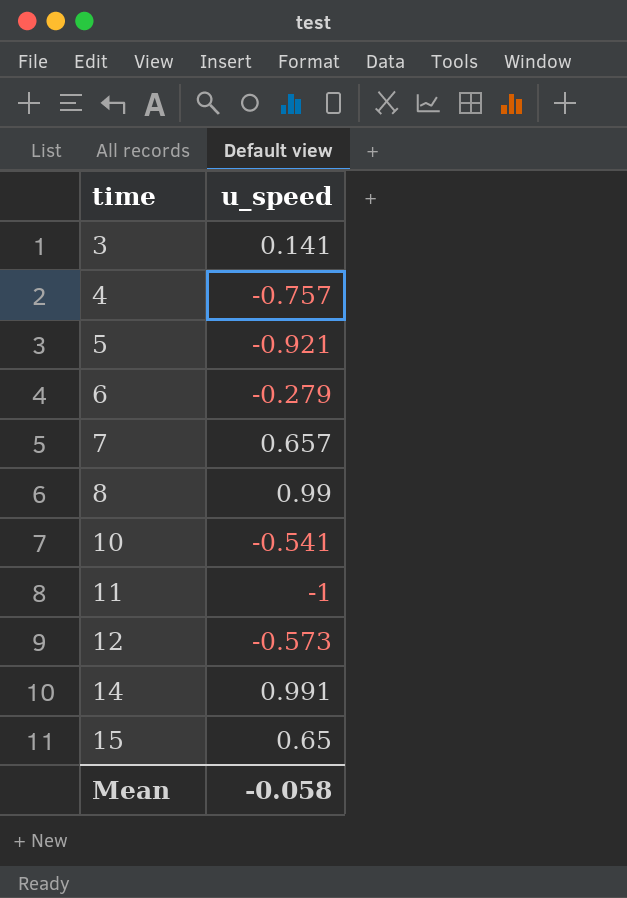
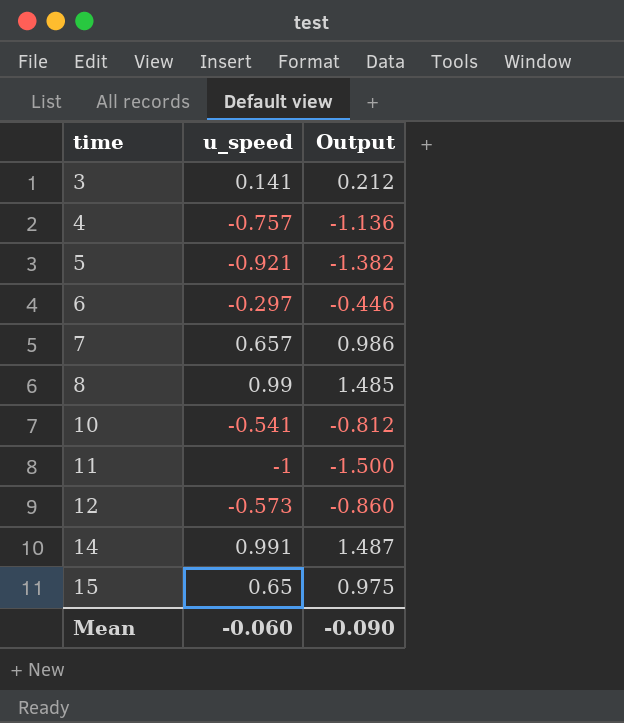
column Output | formula: none -> [u_speed] * 1.5
6 | u_speed: -0.279 -> -0.297
Mean | u_speed: -0.058 -> -0.060

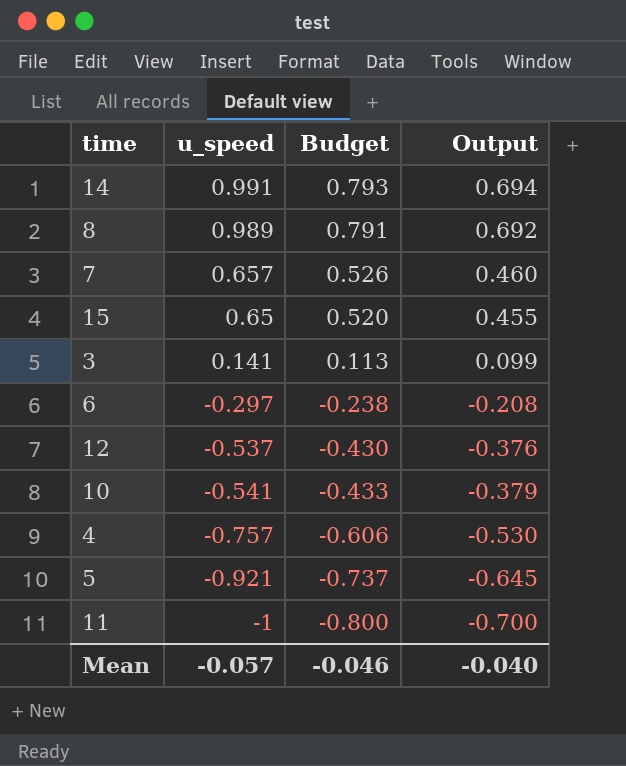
row order: time ascending -> u_speed descending
column Budget | formula: none -> [u_speed] * 0.8
column Output | formula: [u_speed] * 1.5 -> [u_speed] * 0.7
8 | u_speed: 0.99 -> 0.989
12 | u_speed: -0.573 -> -0.537
Mean | u_speed: -0.060 -> -0.057
Mean | Output: -0.090 -> -0.040

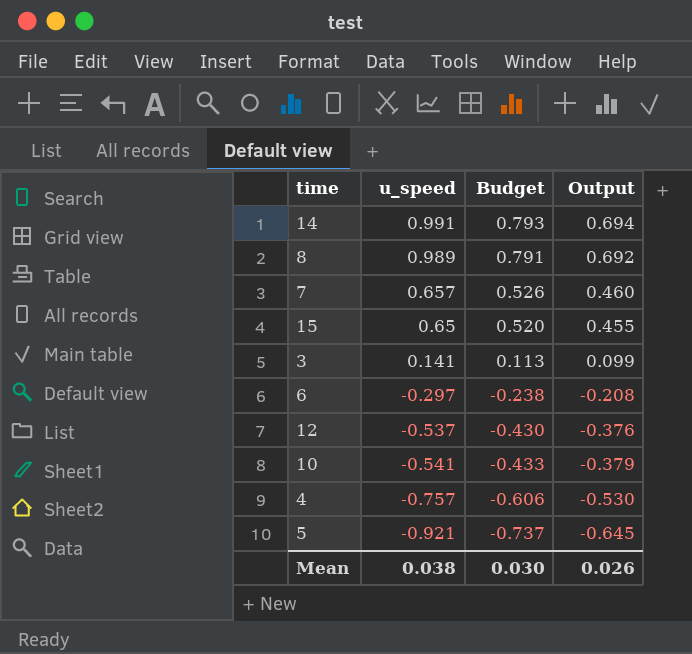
row 11: -1 | -0.800 | -0.700 -> none
Mean | u_speed: -0.057 -> 0.038
Mean | Budget: -0.046 -> 0.030
Mean | Output: -0.040 -> 0.026

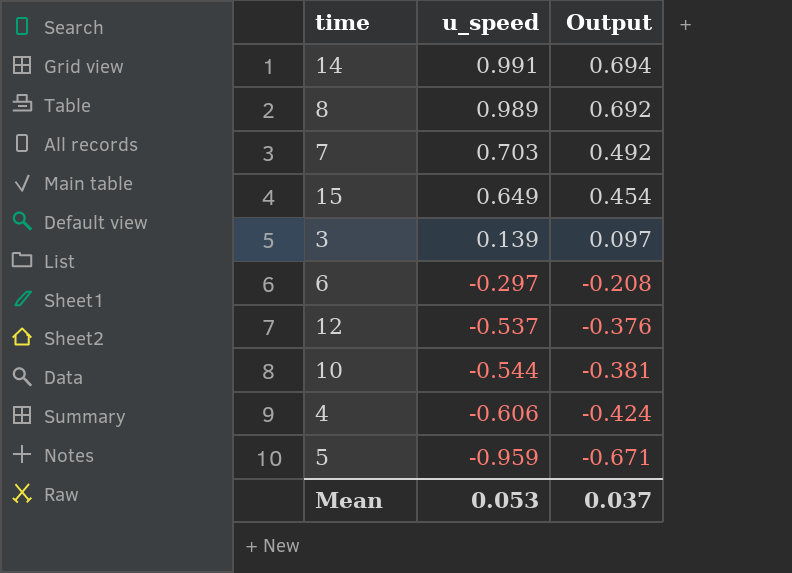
column Budget | formula: [u_speed] * 0.8 -> none
7 | u_speed: 0.657 -> 0.703
7 | Output: 0.460 -> 0.492
15 | u_speed: 0.65 -> 0.649
15 | Output: 0.455 -> 0.454
3 | u_speed: 0.141 -> 0.139
3 | Output: 0.099 -> 0.097
10 | u_speed: -0.541 -> -0.544
10 | Output: -0.379 -> -0.381
4 | u_speed: -0.757 -> -0.606
4 | Output: -0.530 -> -0.424
5 | u_speed: -0.921 -> -0.959
5 | Output: -0.645 -> -0.671
Mean | u_speed: 0.038 -> 0.053
Mean | Output: 0.026 -> 0.037

